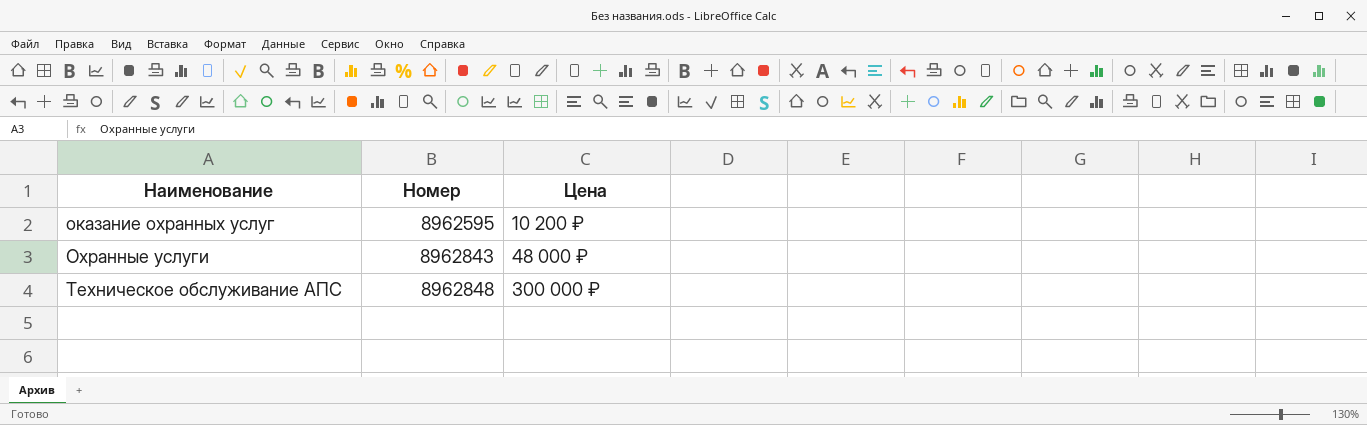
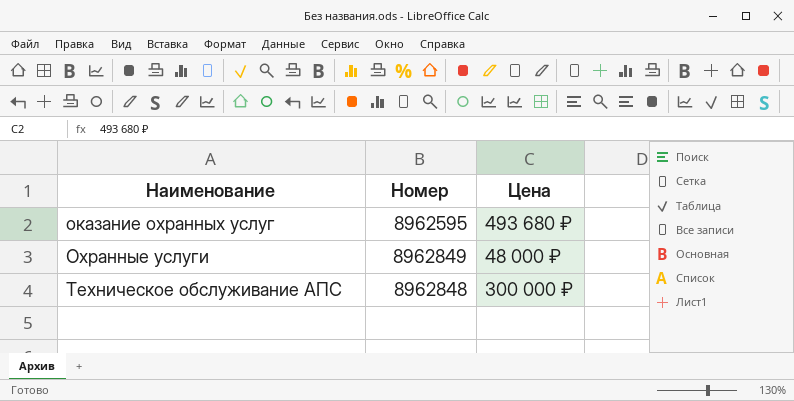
оказание охранных услуг | Цена: 10 200 ₽ -> 493 680 ₽
Охранные услуги | Номер: 8962843 -> 8962849

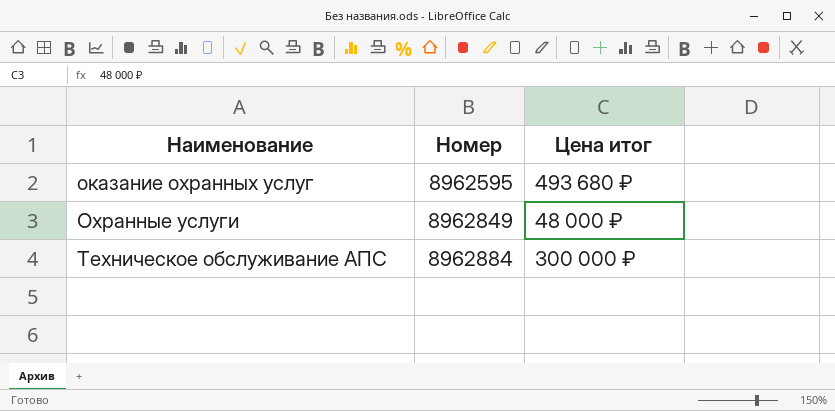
column name: Цена -> Цена итог
Техническое обслуживание АПС | Номер: 8962848 -> 8962884

